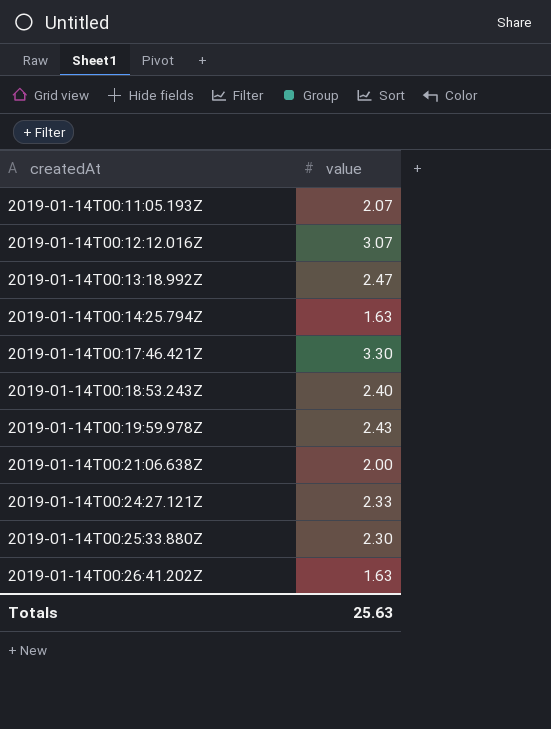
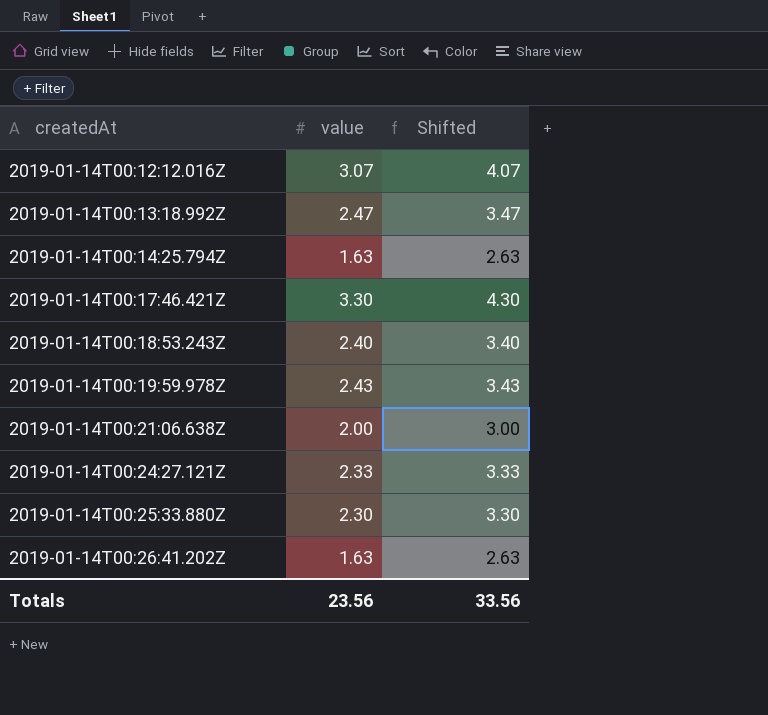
column Shifted | formula: none -> [value] + 1
row 2019-01-14T00:11:05.193Z: 2.07 -> none
Totals | value: 25.63 -> 23.56

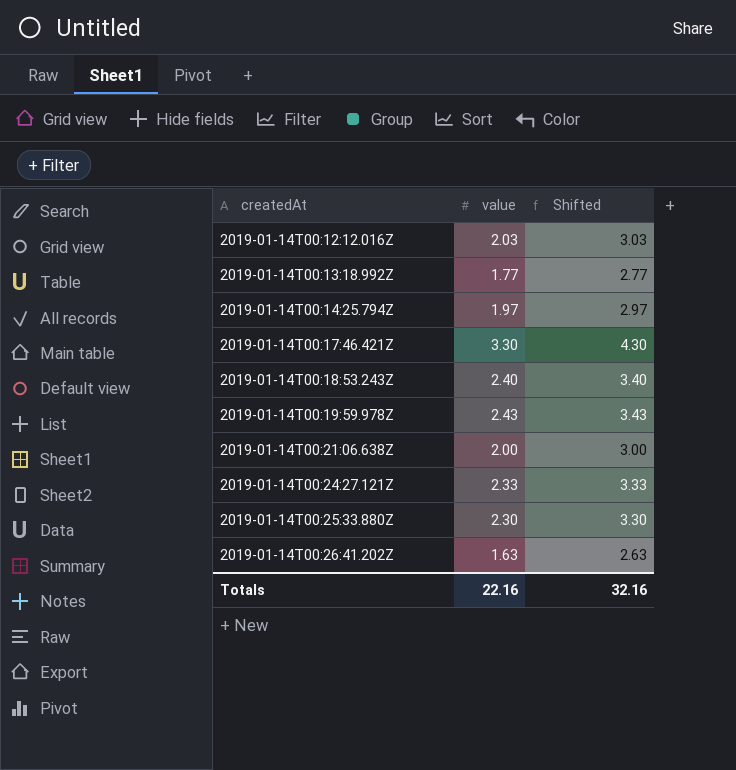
2019-01-14T00:12:12.016Z | value: 3.07 -> 2.03
2019-01-14T00:12:12.016Z | Shifted: 4.07 -> 3.03
2019-01-14T00:13:18.992Z | value: 2.47 -> 1.77
2019-01-14T00:13:18.992Z | Shifted: 3.47 -> 2.77
2019-01-14T00:14:25.794Z | value: 1.63 -> 1.97
2019-01-14T00:14:25.794Z | Shifted: 2.63 -> 2.97
Totals | value: 23.56 -> 22.16
Totals | Shifted: 33.56 -> 32.16

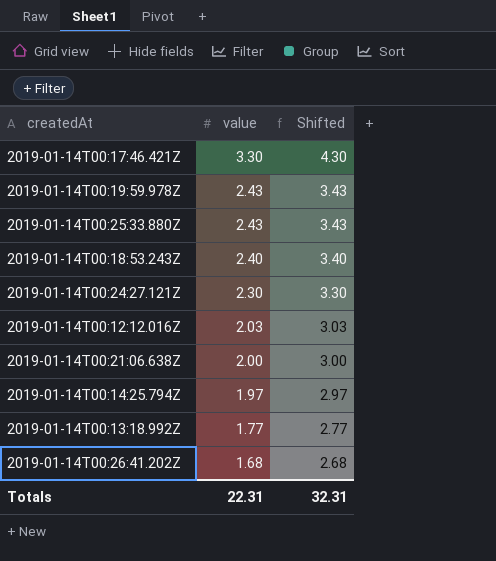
row order: createdAt ascending -> value descending
2019-01-14T00:25:33.880Z | value: 2.30 -> 2.43
2019-01-14T00:25:33.880Z | Shifted: 3.30 -> 3.43
2019-01-14T00:24:27.121Z | value: 2.33 -> 2.30
2019-01-14T00:24:27.121Z | Shifted: 3.33 -> 3.30
2019-01-14T00:26:41.202Z | value: 1.63 -> 1.68
2019-01-14T00:26:41.202Z | Shifted: 2.63 -> 2.68
Totals | value: 22.16 -> 22.31
Totals | Shifted: 32.16 -> 32.31

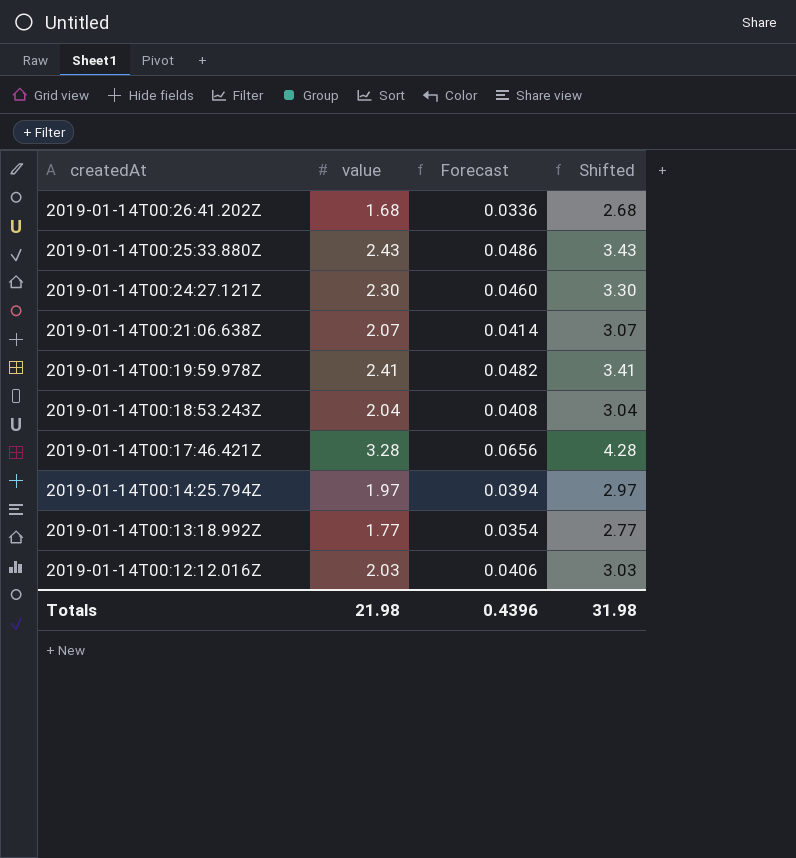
row order: value descending -> createdAt descending
column Forecast | formula: none -> [value] * 0.02
2019-01-14T00:21:06.638Z | value: 2.00 -> 2.07
2019-01-14T00:21:06.638Z | Shifted: 3.00 -> 3.07
2019-01-14T00:19:59.978Z | value: 2.43 -> 2.41
2019-01-14T00:19:59.978Z | Shifted: 3.43 -> 3.41
2019-01-14T00:18:53.243Z | value: 2.40 -> 2.04
2019-01-14T00:18:53.243Z | Shifted: 3.40 -> 3.04
2019-01-14T00:17:46.421Z | value: 3.30 -> 3.28
2019-01-14T00:17:46.421Z | Shifted: 4.30 -> 4.28
Totals | value: 22.31 -> 21.98
Totals | Shifted: 32.31 -> 31.98

